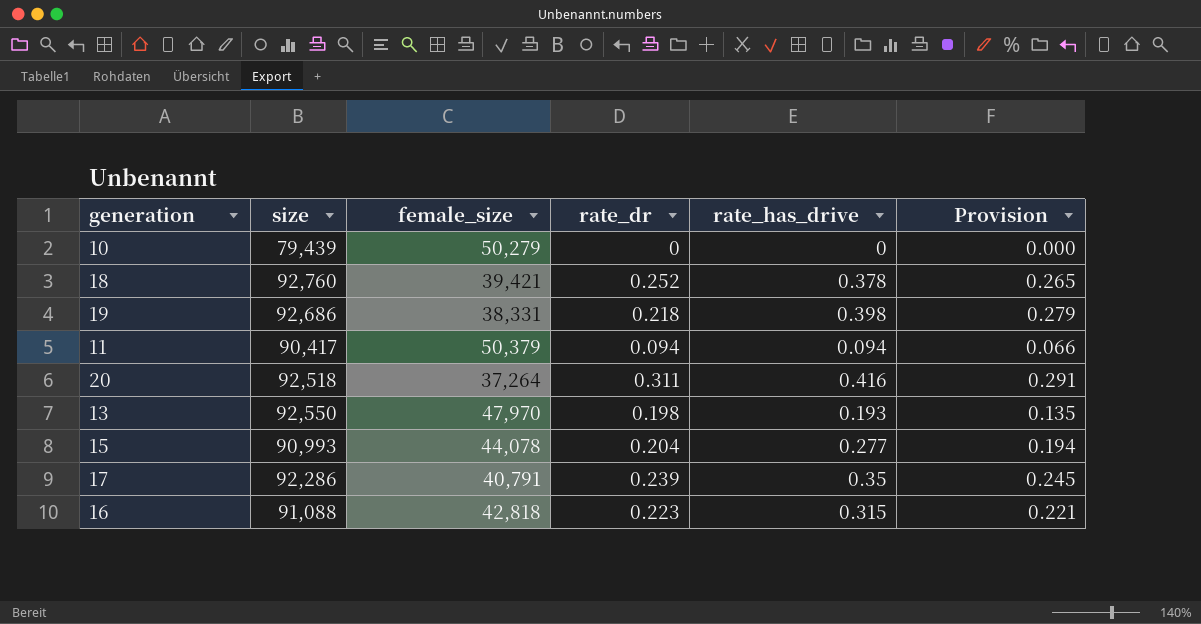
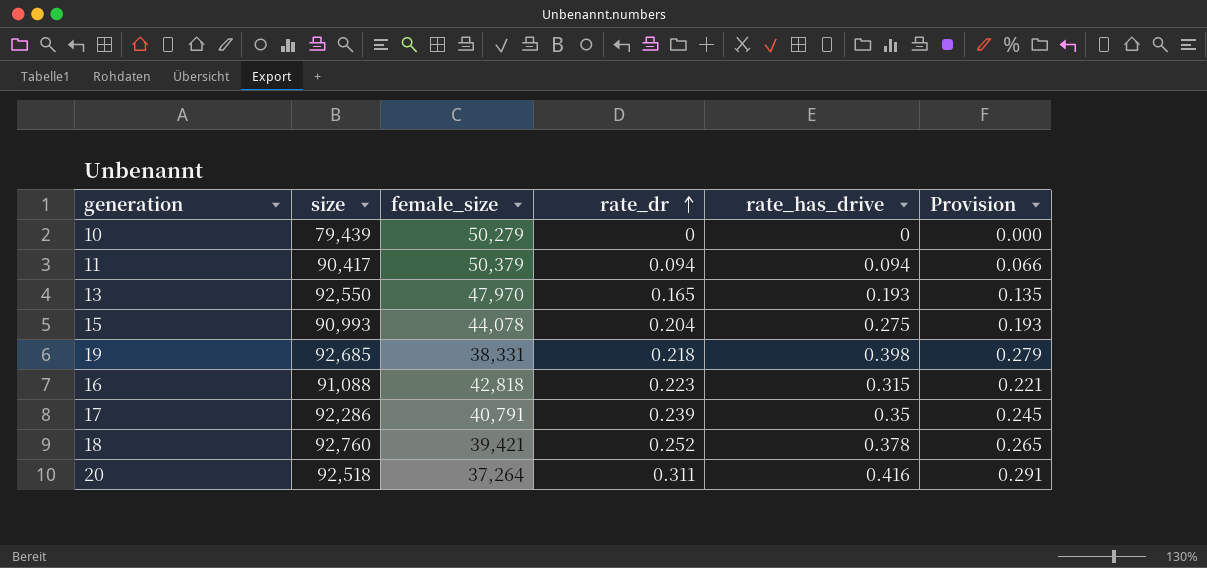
row order: none -> rate_dr ascending
13 | rate_dr: 0.198 -> 0.165
15 | rate_has_drive: 0.277 -> 0.275
15 | Provision: 0.194 -> 0.193
19 | size: 92,686 -> 92,685

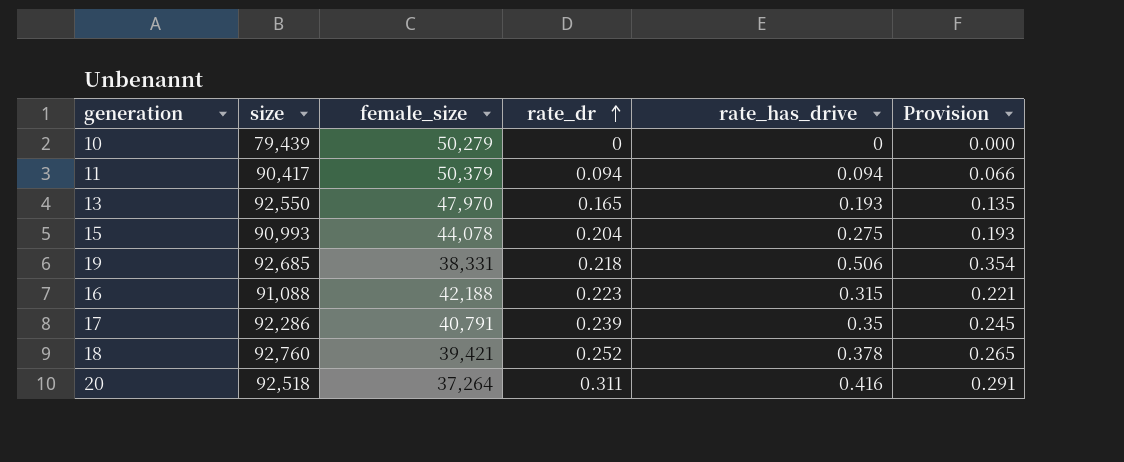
19 | rate_has_drive: 0.398 -> 0.506
19 | Provision: 0.279 -> 0.354
16 | female_size: 42,818 -> 42,188

